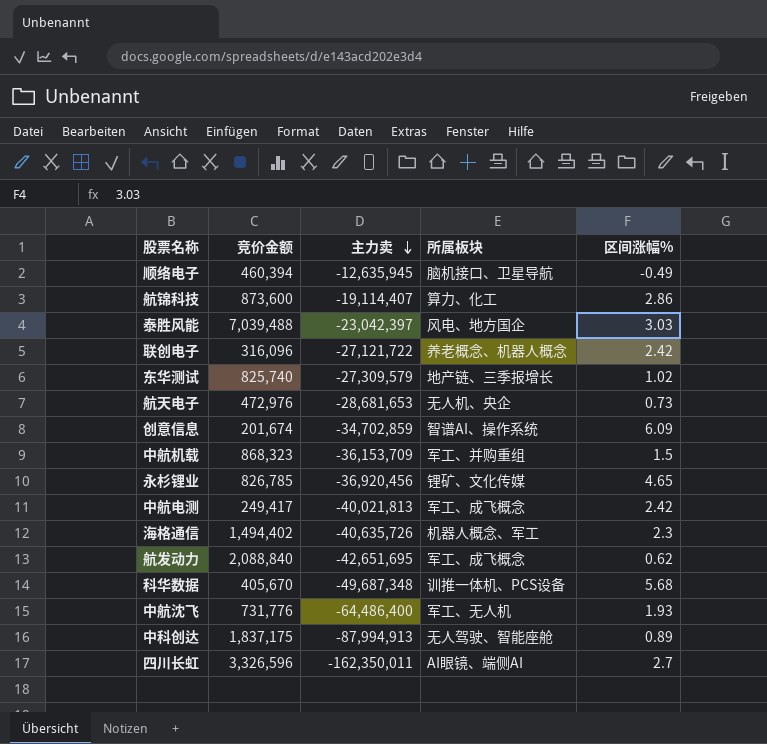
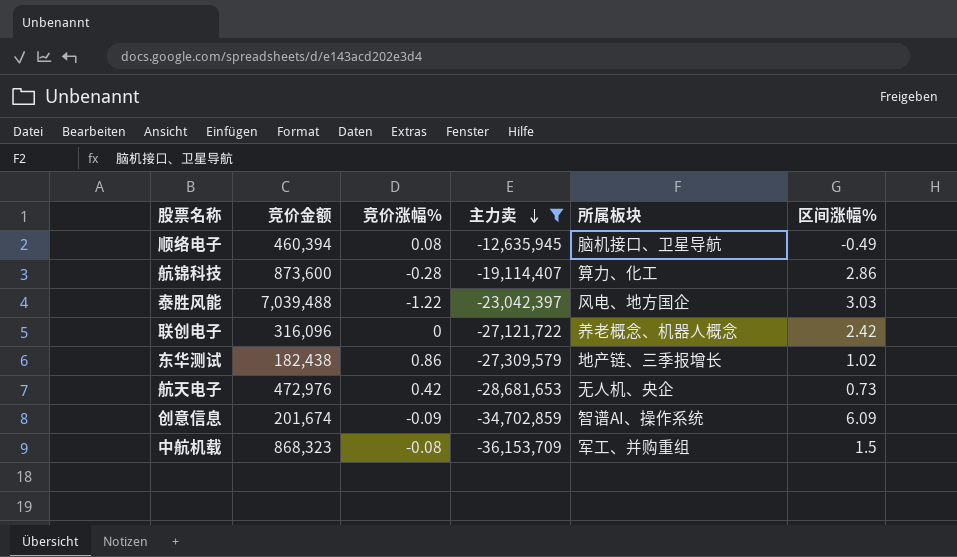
filter: none -> 主力卖 >= -36,153,709
column 竞价涨幅% | position: none -> 3
东华测试 | 竞价金额: 825,740 -> 182,438

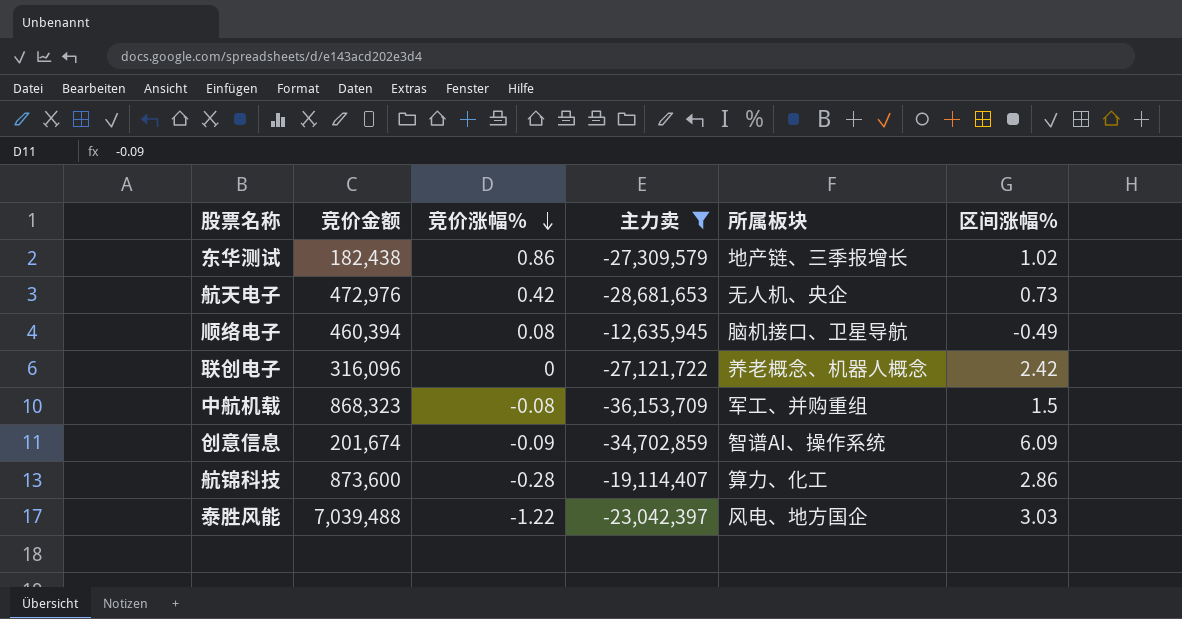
row order: 主力卖 descending -> 竞价涨幅% descending

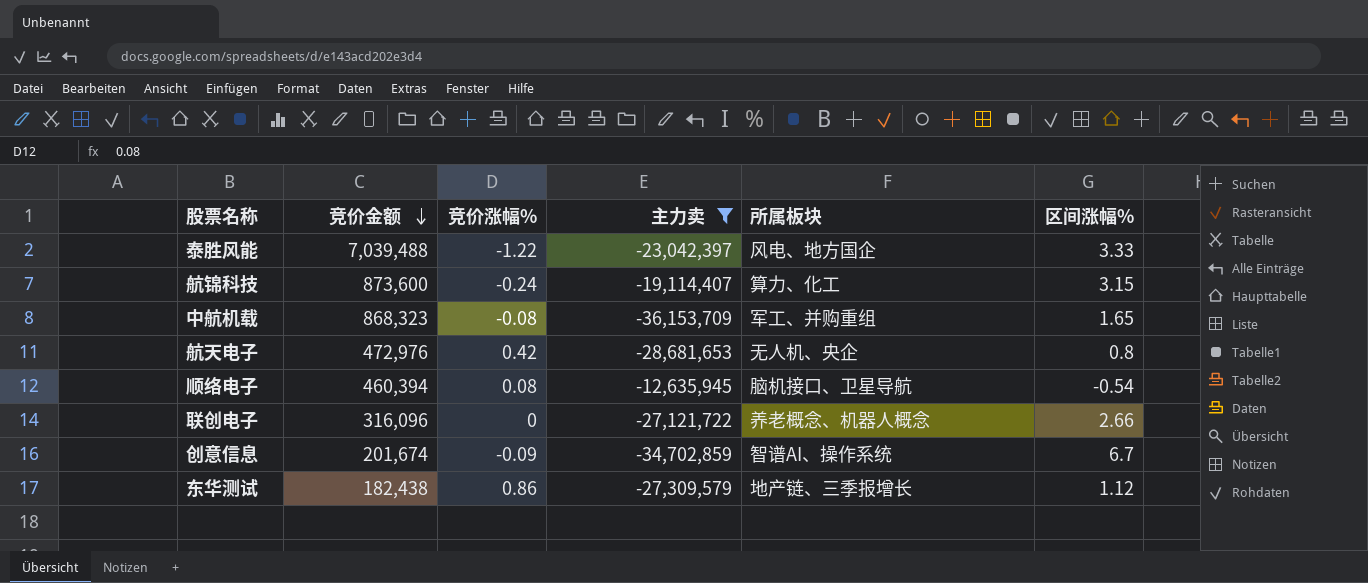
row order: 竞价涨幅% descending -> 竞价金额 descending
泰胜风能 | 区间涨幅%: 3.03 -> 3.33
航锦科技 | 竞价涨幅%: -0.28 -> -0.24
航锦科技 | 区间涨幅%: 2.86 -> 3.15
中航机载 | 区间涨幅%: 1.5 -> 1.65
航天电子 | 区间涨幅%: 0.73 -> 0.8
顺络电子 | 区间涨幅%: -0.49 -> -0.54
联创电子 | 区间涨幅%: 2.42 -> 2.66
创意信息 | 区间涨幅%: 6.09 -> 6.7
东华测试 | 区间涨幅%: 1.02 -> 1.12

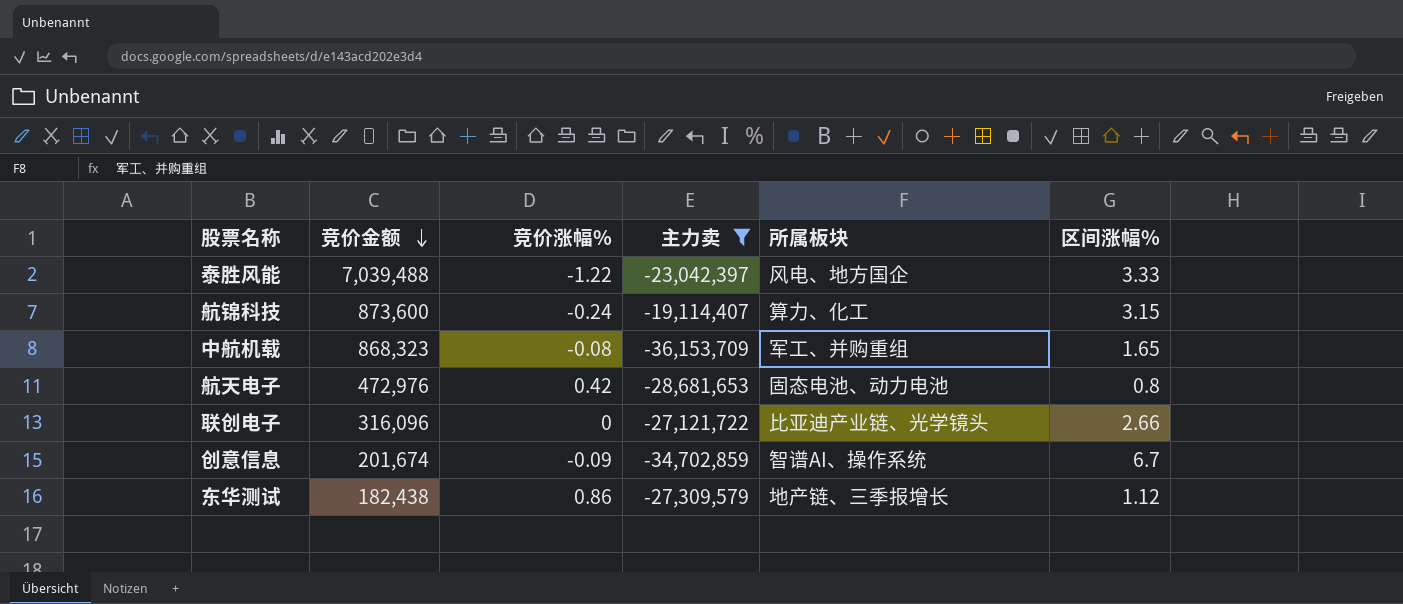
row 顺络电子: 460,394 | 0.08 | -12,635,945 | 脑机接口、卫星导航 | -0.54 -> none
航天电子 | 所属板块: 无人机、央企 -> 固态电池、动力电池
联创电子 | 所属板块: 养老概念、机器人概念 -> 比亚迪产业链、光学镜头

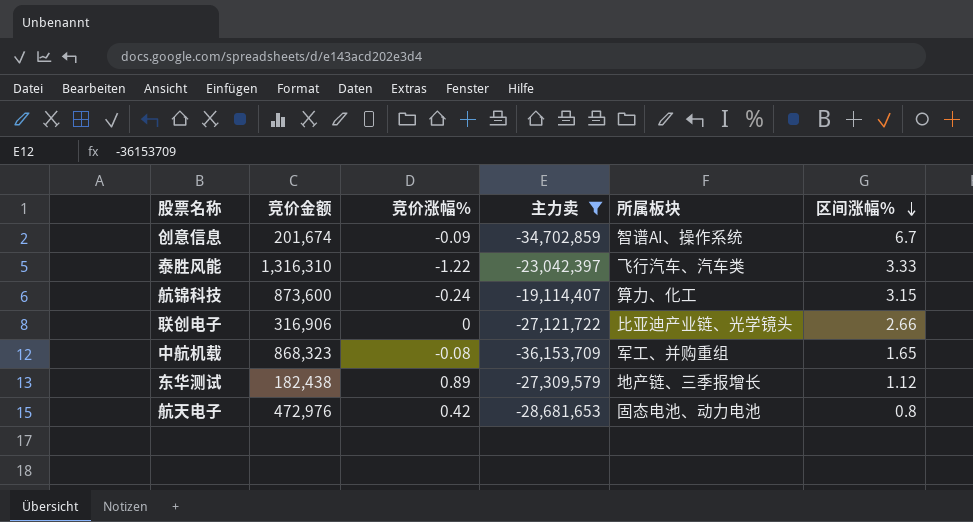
row order: 竞价金额 descending -> 区间涨幅% descending
泰胜风能 | 竞价金额: 7,039,488 -> 1,316,310
泰胜风能 | 所属板块: 风电、地方国企 -> 飞行汽车、汽车类
联创电子 | 竞价金额: 316,096 -> 316,906
东华测试 | 竞价涨幅%: 0.86 -> 0.89

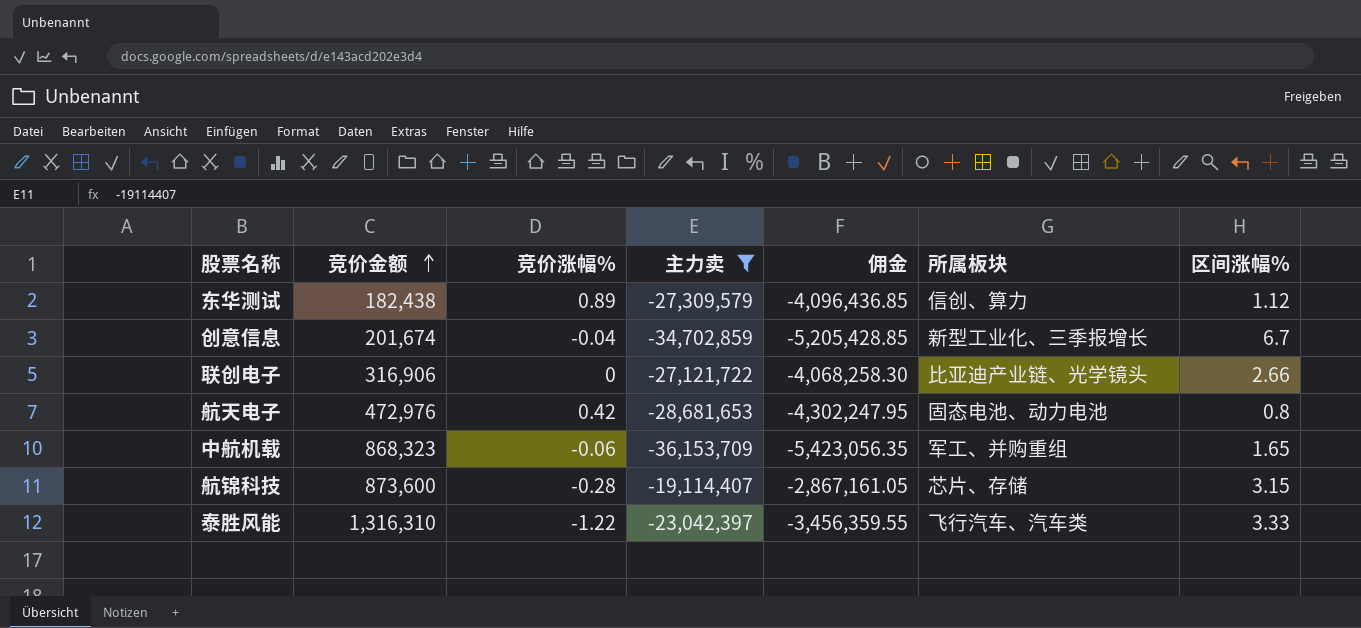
row order: 区间涨幅% descending -> 竞价金额 ascending
column 佣金 | formula: none -> [主力卖] * 0.15
东华测试 | 所属板块: 地产链、三季报增长 -> 信创、算力
创意信息 | 竞价涨幅%: -0.09 -> -0.04
创意信息 | 所属板块: 智谱AI、操作系统 -> 新型工业化、三季报增长
中航机载 | 竞价涨幅%: -0.08 -> -0.06
航锦科技 | 竞价涨幅%: -0.24 -> -0.28
航锦科技 | 所属板块: 算力、化工 -> 芯片、存储

